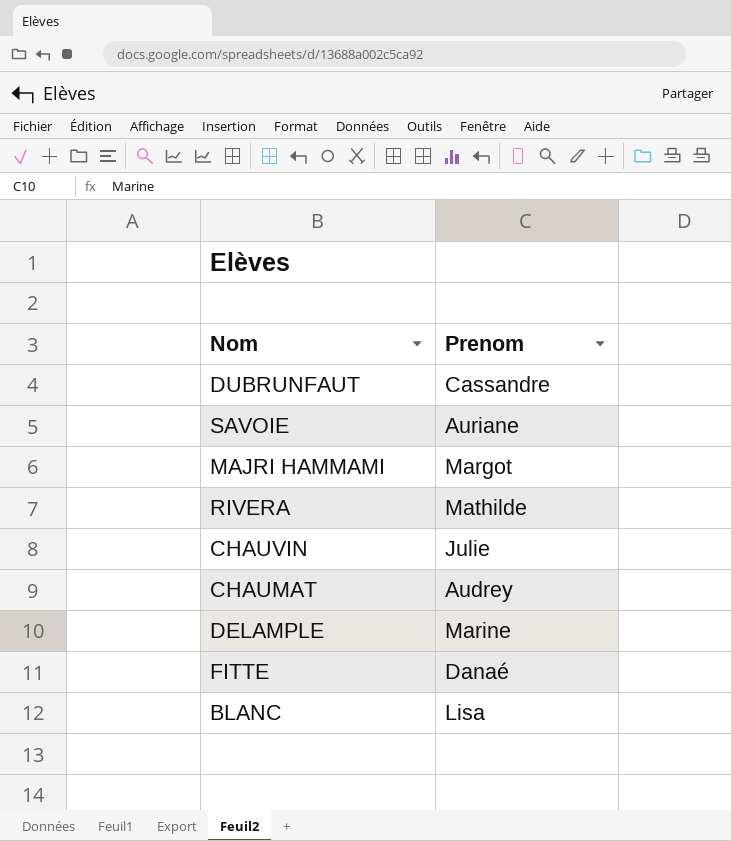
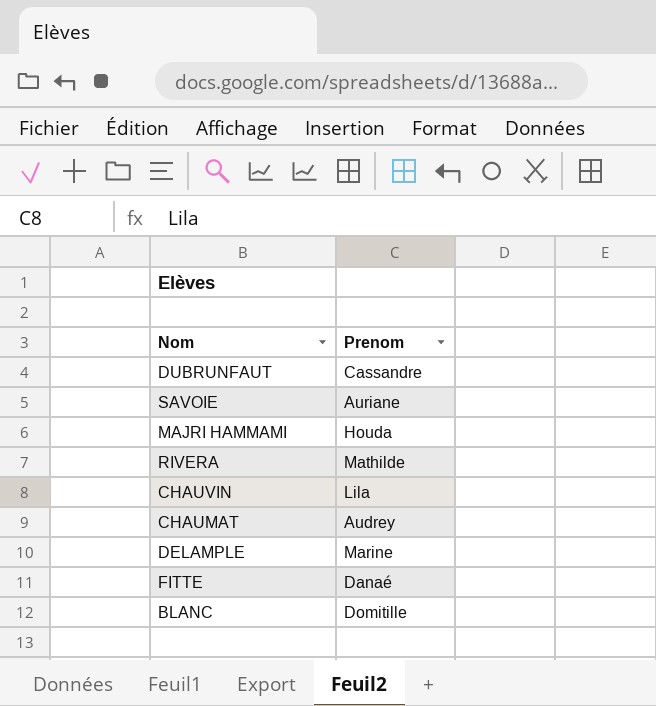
MAJRI HAMMAMI | Prenom: Margot -> Houda
CHAUVIN | Prenom: Julie -> Lila
BLANC | Prenom: Lisa -> Domitille

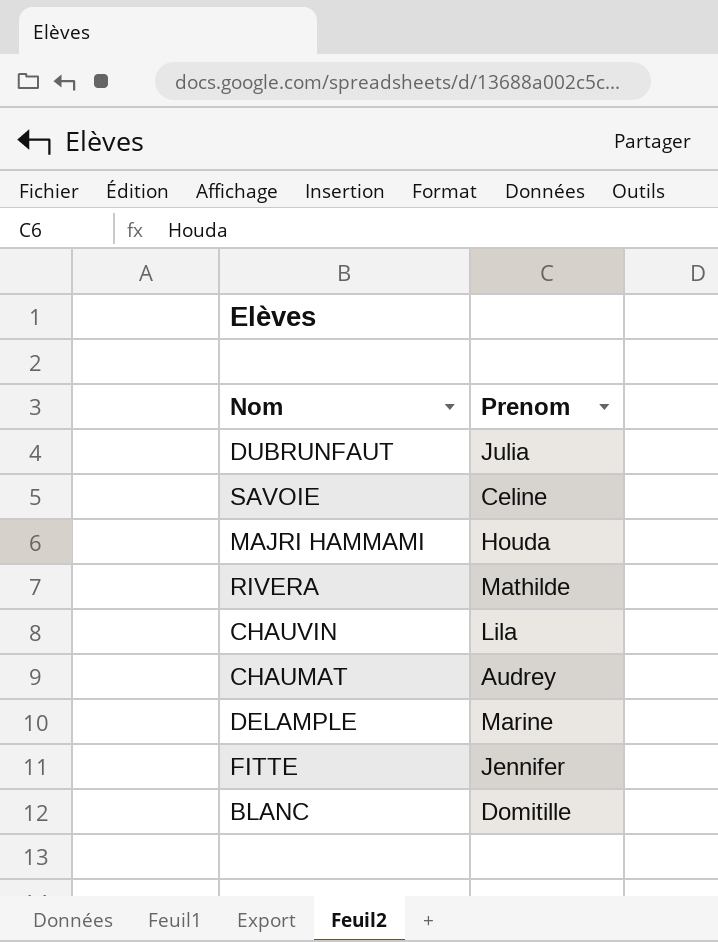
DUBRUNFAUT | Prenom: Cassandre -> Julia
SAVOIE | Prenom: Auriane -> Celine
FITTE | Prenom: Danaé -> Jennifer

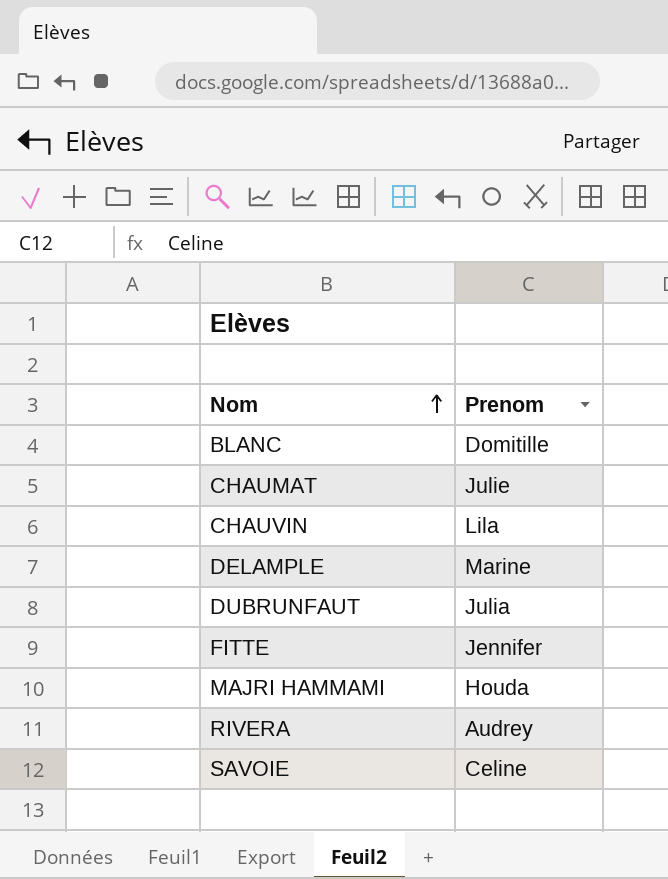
row order: none -> Nom ascending
CHAUMAT | Prenom: Audrey -> Julie
RIVERA | Prenom: Mathilde -> Audrey

